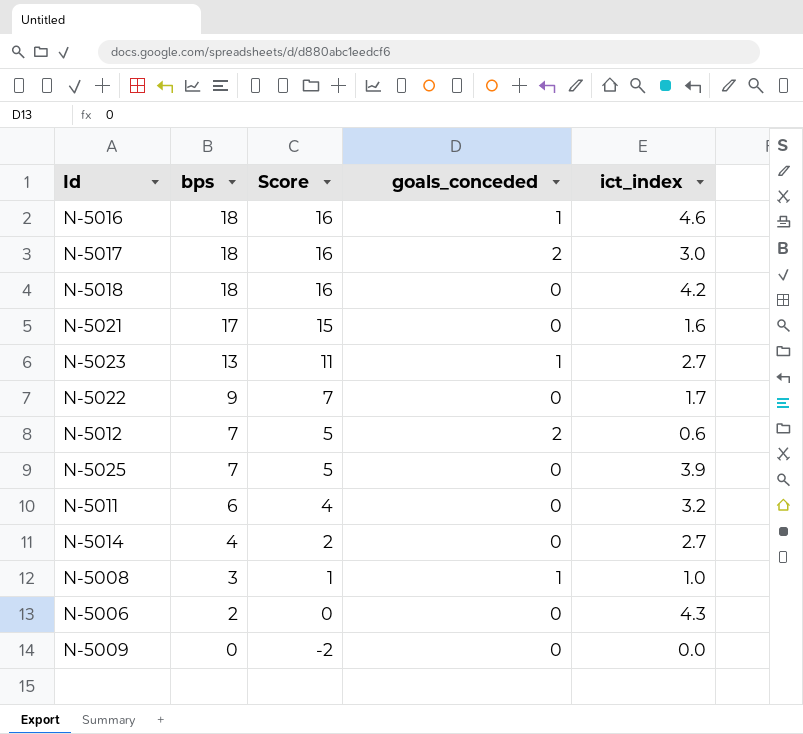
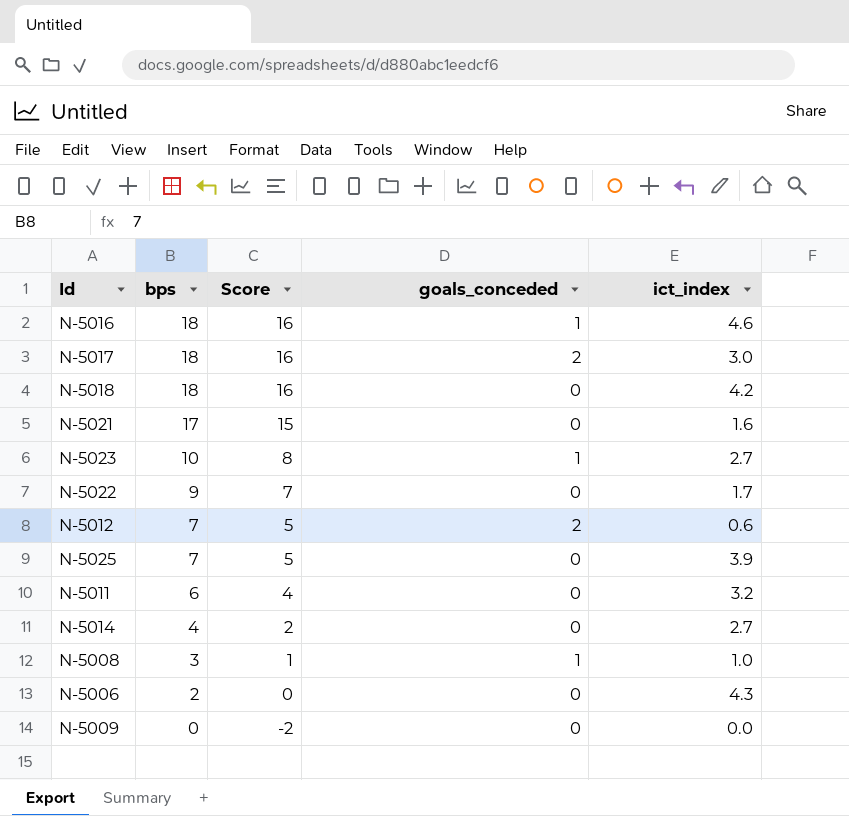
N-5023 | bps: 13 -> 10
N-5023 | Score: 11 -> 8

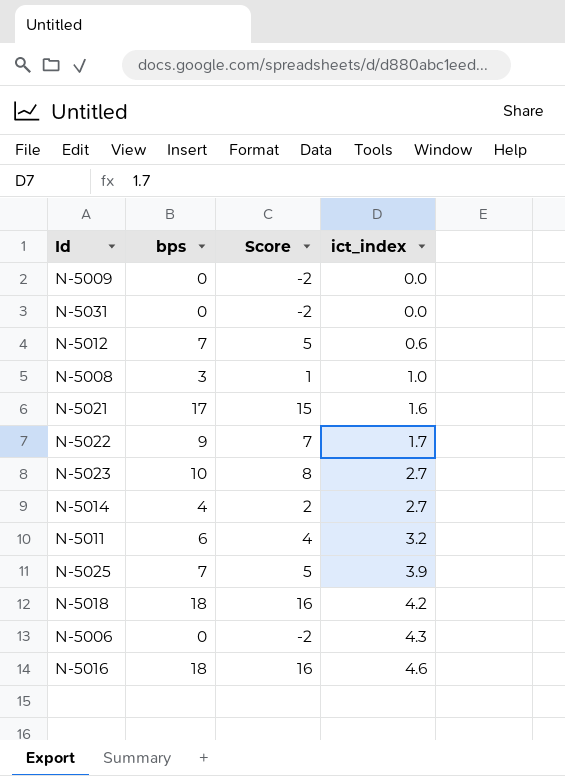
row order: bps descending -> ict_index ascending
column goals_conceded | position: 4 -> none
row N-5017: 18 | 16 | 2 | 3.0 -> none
row N-5031: none -> 0 | -2 | 0.0
N-5006 | bps: 2 -> 0
N-5006 | Score: 0 -> -2

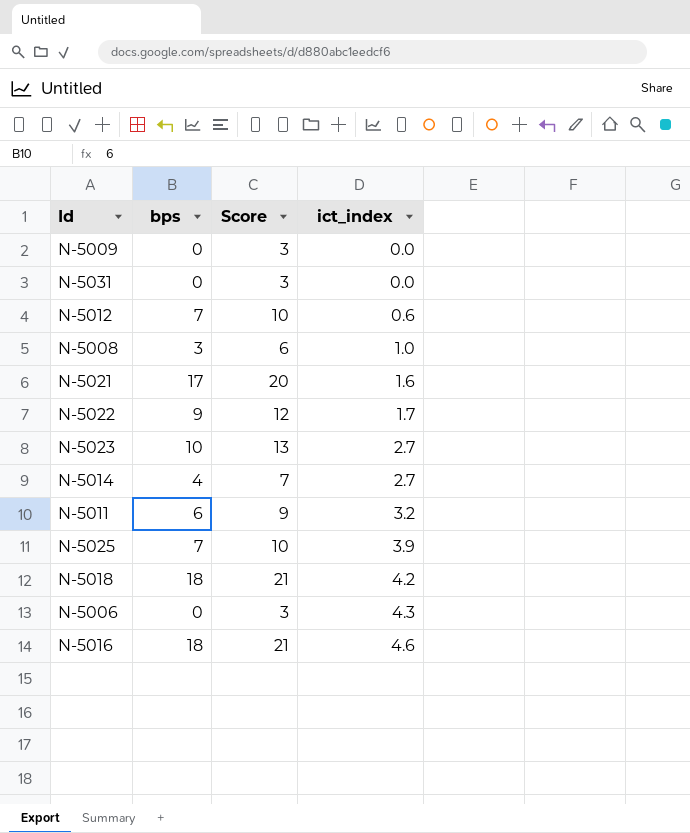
column Score | formula: [bps] - 2 -> [bps] + 3

